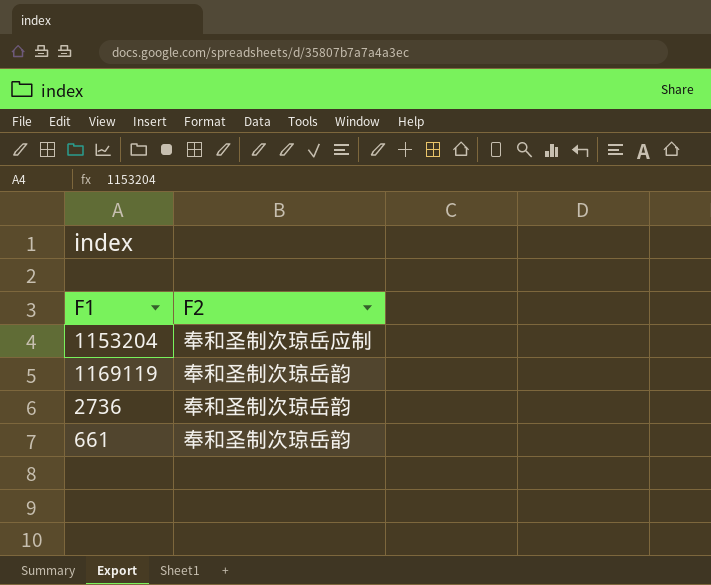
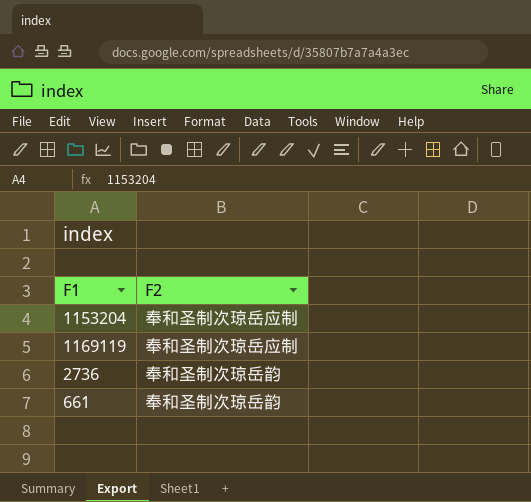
1169119 | F2: 奉和圣制次琼岳韵 -> 奉和圣制次琼岳应制

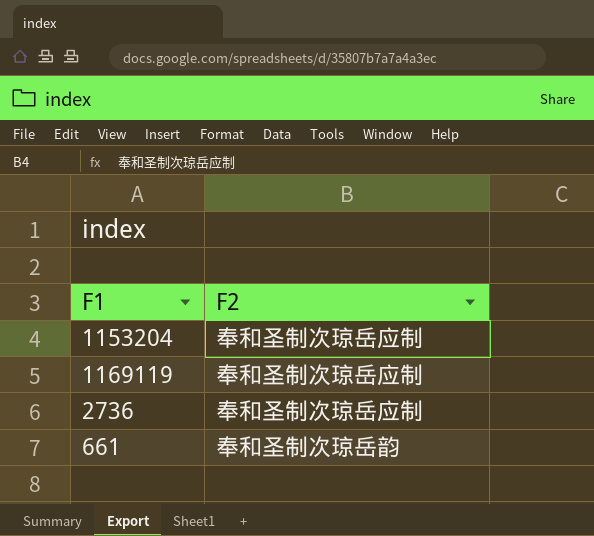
2736 | F2: 奉和圣制次琼岳韵 -> 奉和圣制次琼岳应制

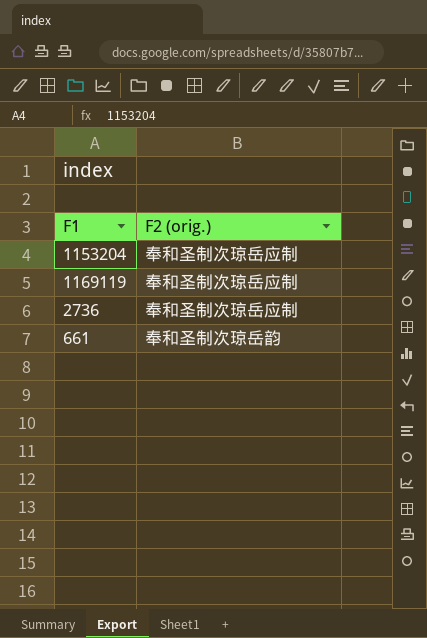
column name: F2 -> F2 (orig.)

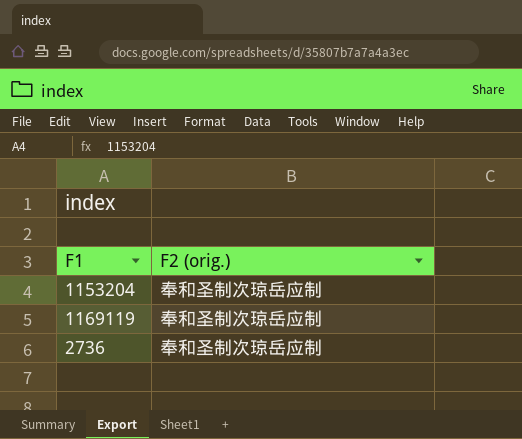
row 661: 奉和圣制次琼岳韵 -> none

